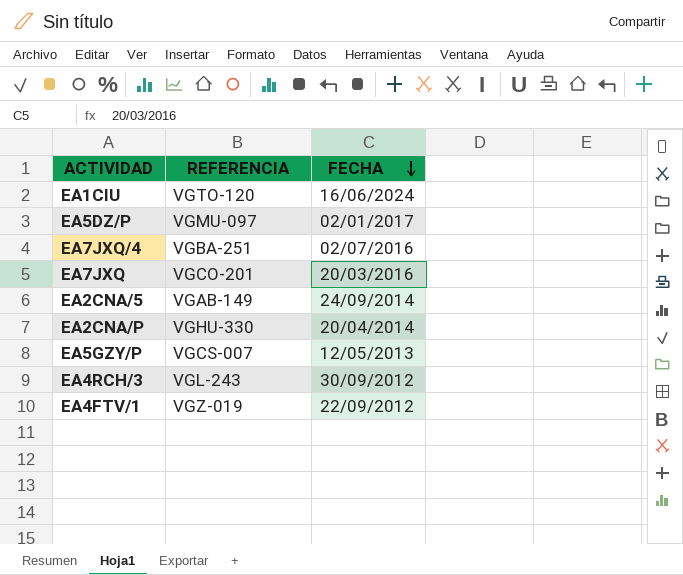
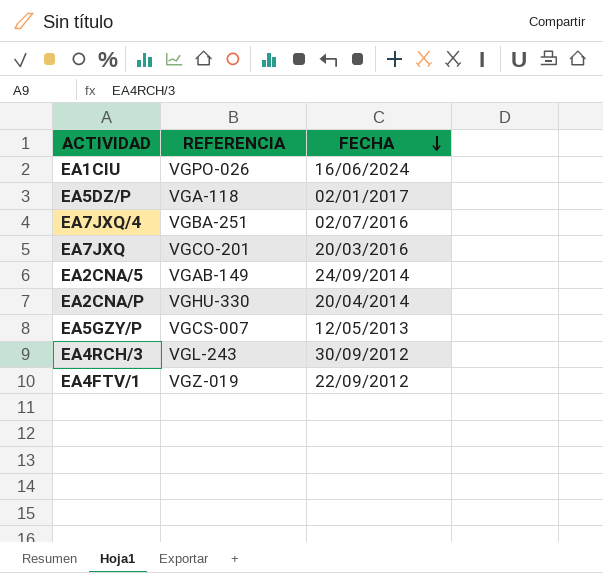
EA1CIU | REFERENCIA: VGTO-120 -> VGPO-026
EA5DZ/P | REFERENCIA: VGMU-097 -> VGA-118

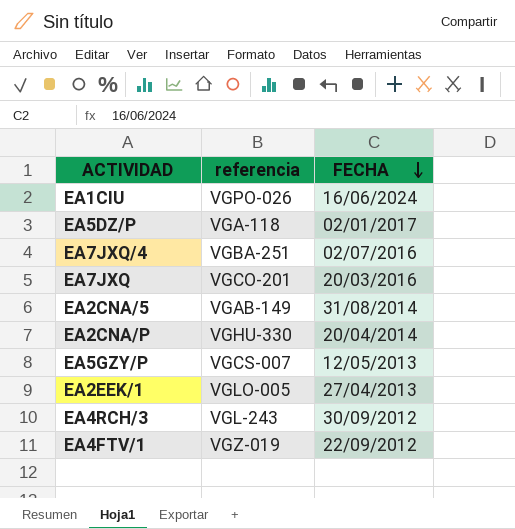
column name: REFERENCIA -> referencia
EA2CNA/5 | FECHA: 24/09/2014 -> 31/08/2014
row EA2EEK/1: none -> VGLO-005 | 27/04/2013

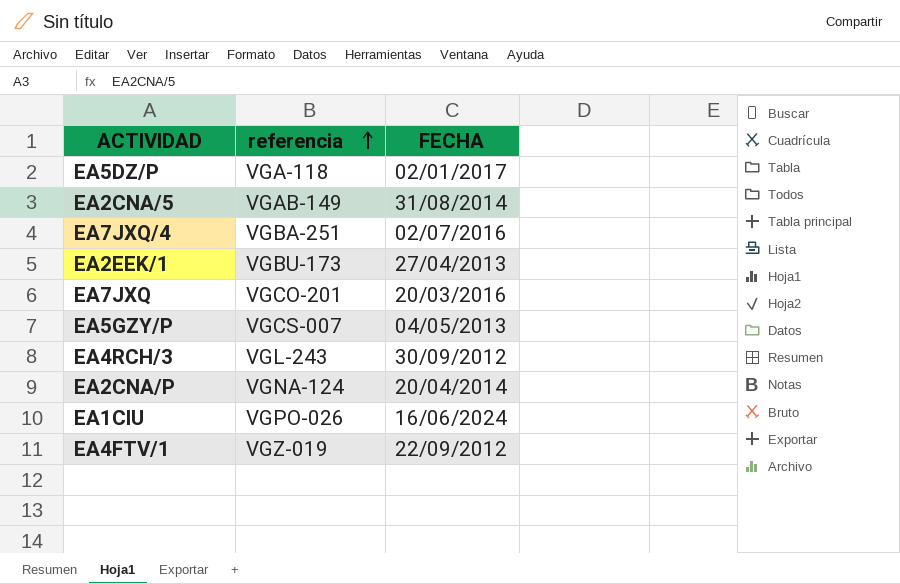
row order: FECHA descending -> referencia ascending
EA2EEK/1 | referencia: VGLO-005 -> VGBU-173
EA5GZY/P | FECHA: 12/05/2013 -> 04/05/2013
EA2CNA/P | referencia: VGHU-330 -> VGNA-124

